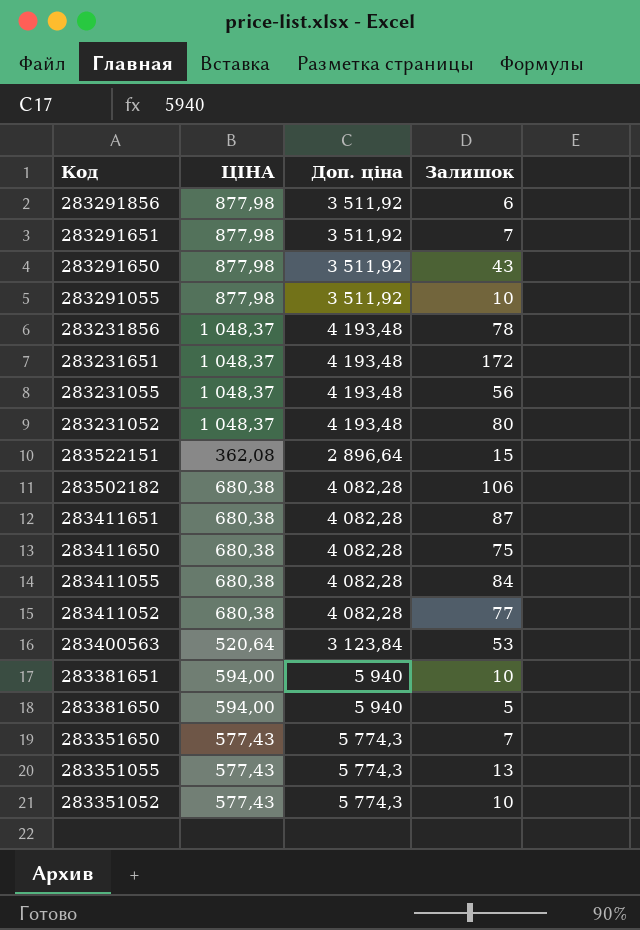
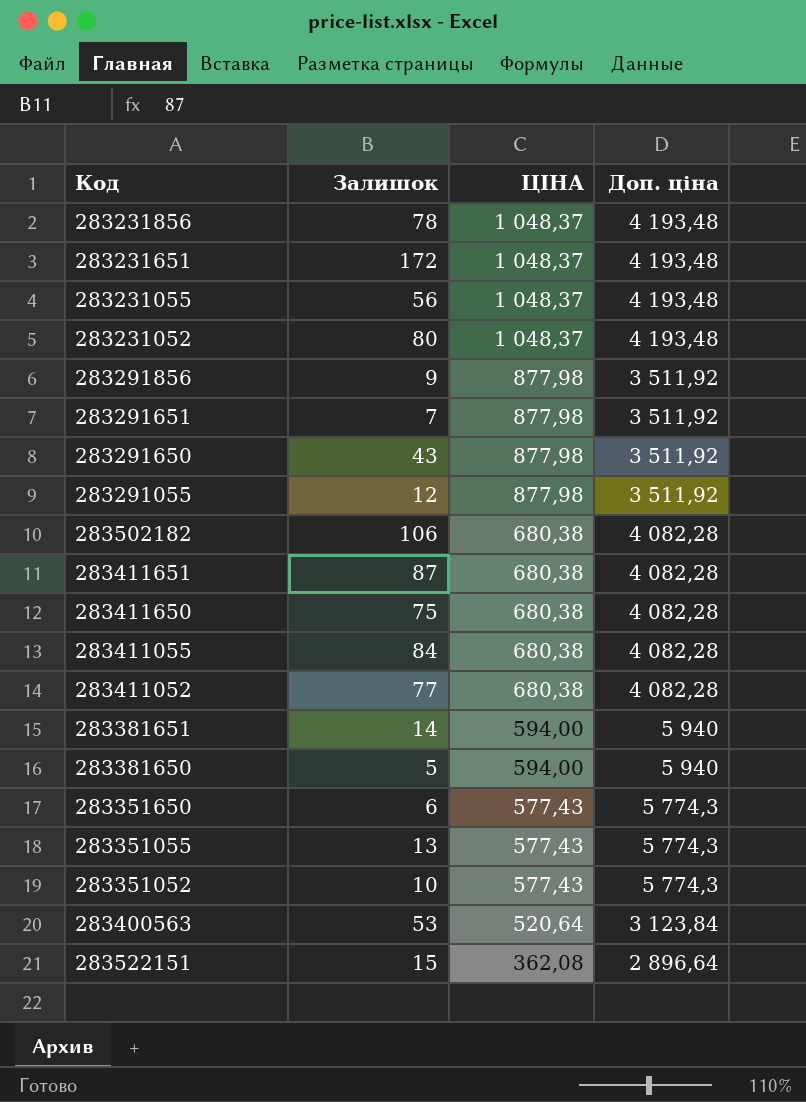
row order: none -> ЦІНА descending
column Залишок | position: 4 -> 2
283291856 | Залишок: 6 -> 9
283291055 | Залишок: 10 -> 12
283381651 | Залишок: 10 -> 14
283351650 | Залишок: 7 -> 6

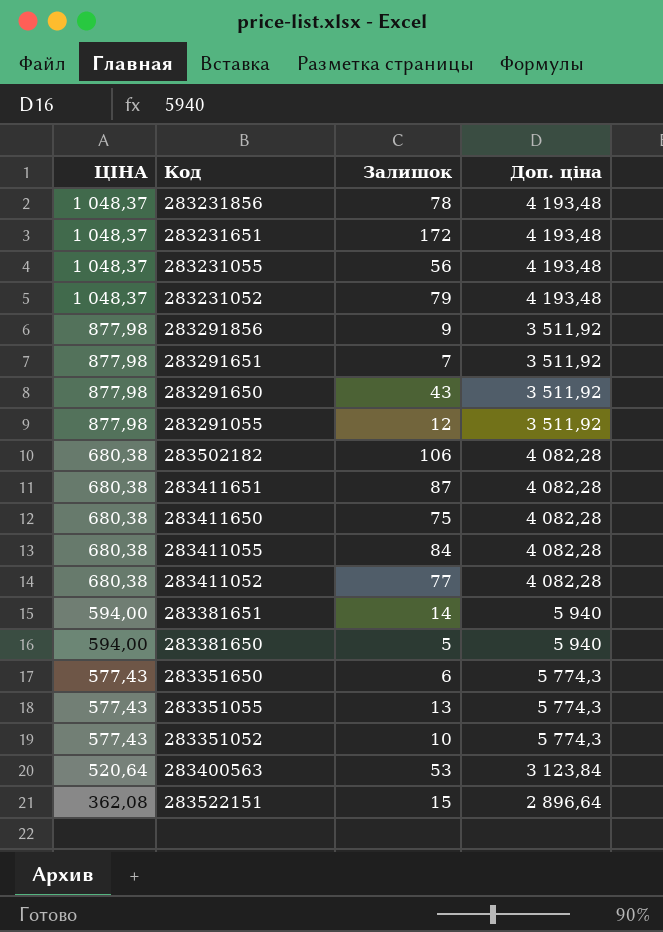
column ЦІНА | position: 3 -> 1
283231052 | Залишок: 80 -> 79

